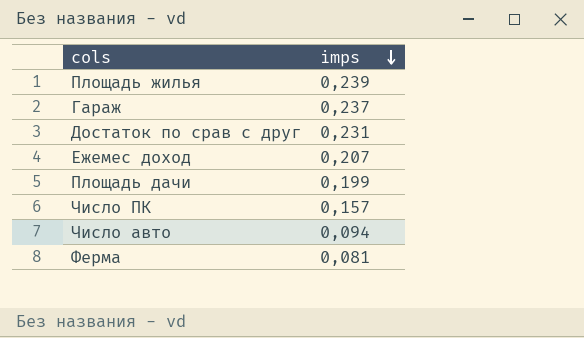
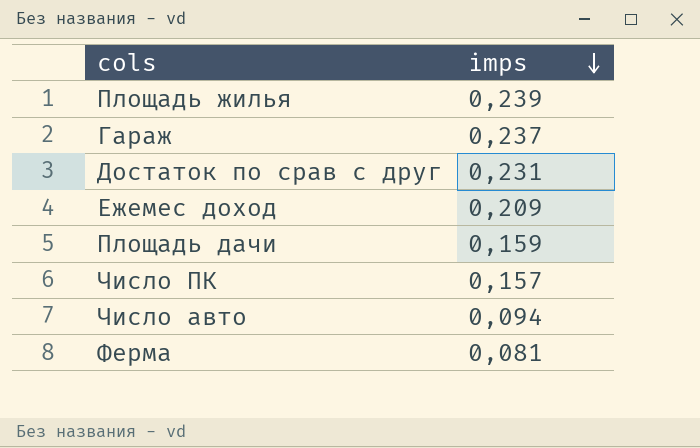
Ежемес доход | imps: 0,207 -> 0,209
Площадь дачи | imps: 0,199 -> 0,159

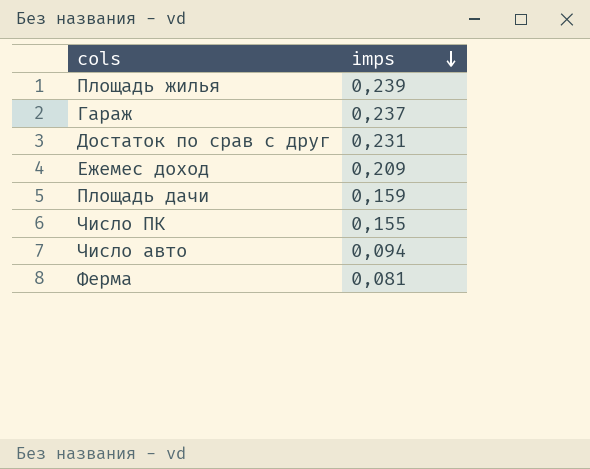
Число ПК | imps: 0,157 -> 0,155

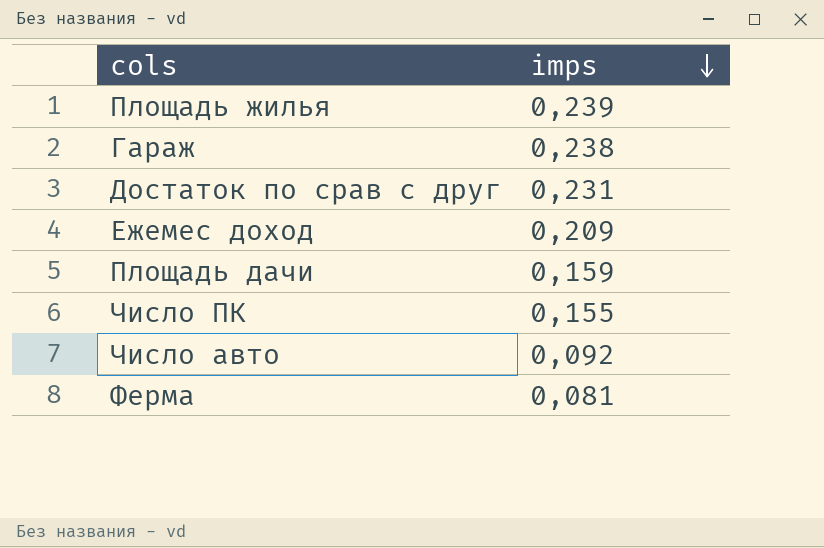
Гараж | imps: 0,237 -> 0,238
Число авто | imps: 0,094 -> 0,092

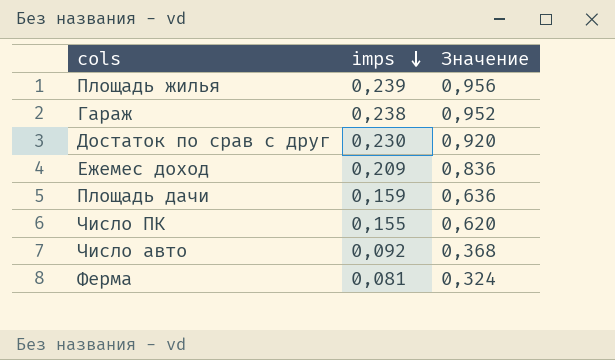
column Значение | formula: none -> [imps] * 4
Достаток по срав с друг | imps: 0,231 -> 0,230

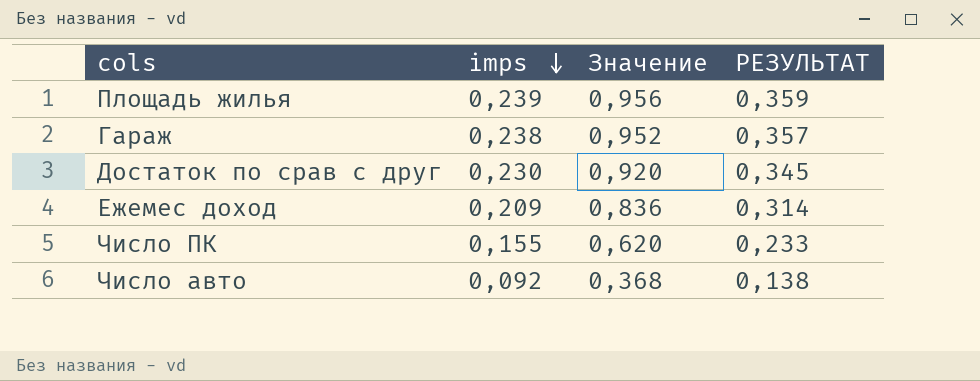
column РЕЗУЛЬТАТ | formula: none -> [imps] * 1,5
row Площадь дачи: 0,159 | 0,636 -> none
row Ферма: 0,081 | 0,324 -> none

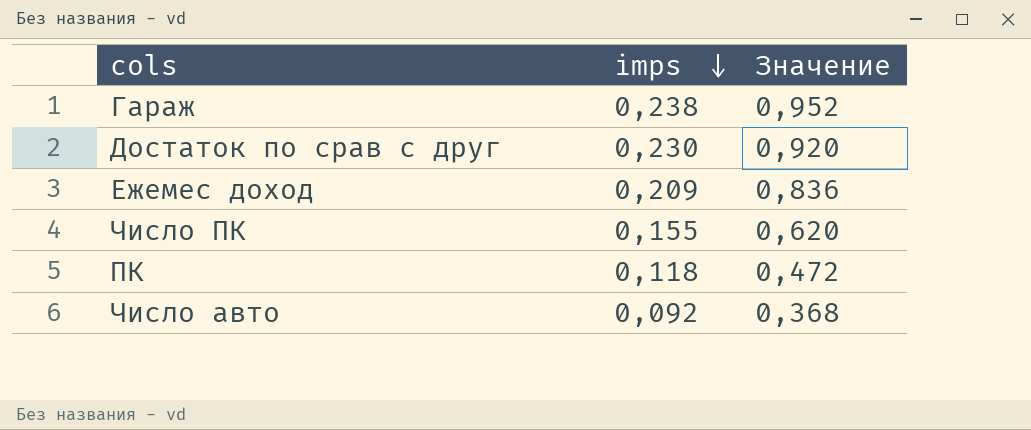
column РЕЗУЛЬТАТ | formula: [imps] * 1,5 -> none
row Площадь жилья: 0,239 | 0,956 | 0,359 -> none
row ПК: none -> 0,118 | 0,472

